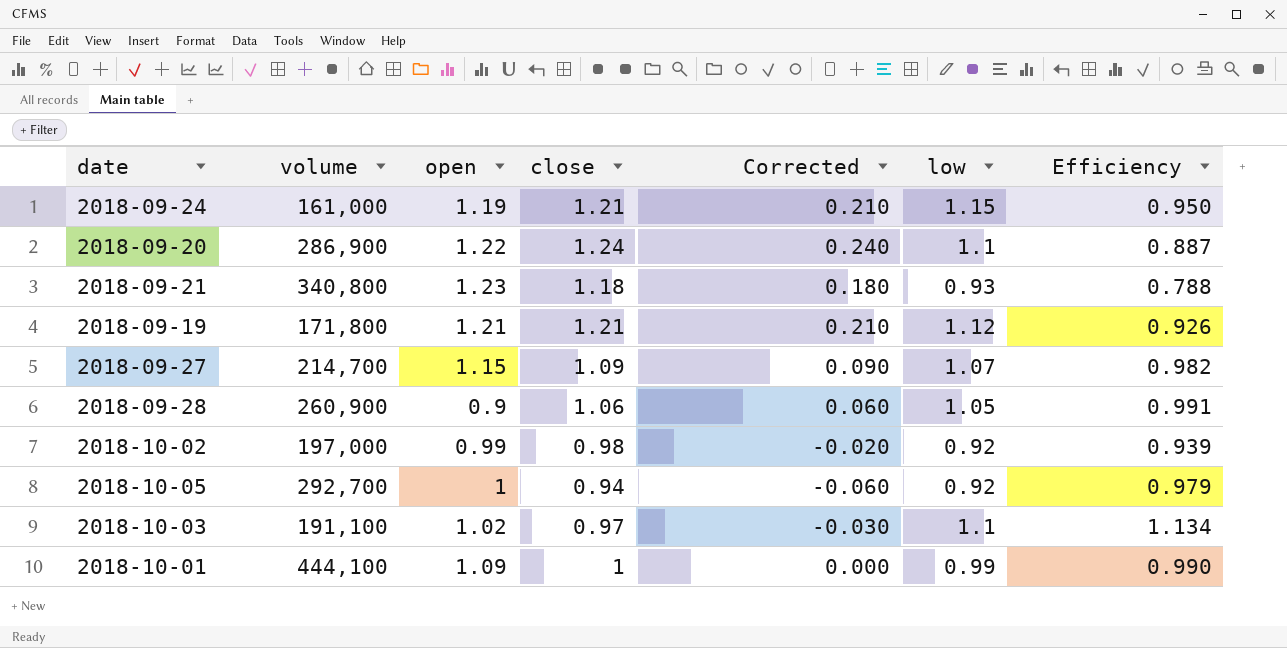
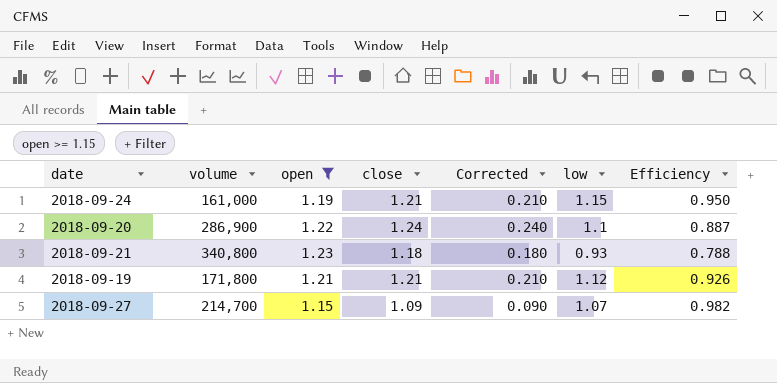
filter: none -> open >= 1.15

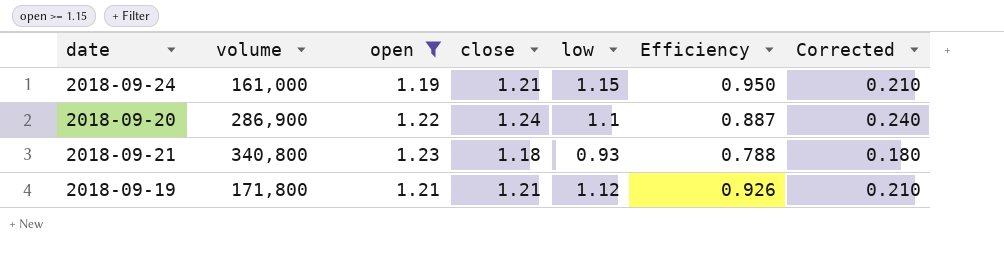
column Corrected | position: 5 -> 7
row 2018-09-27: 214,700 | 1.15 | 1.09 | 0.090 | 1.07 | 0.982 -> none

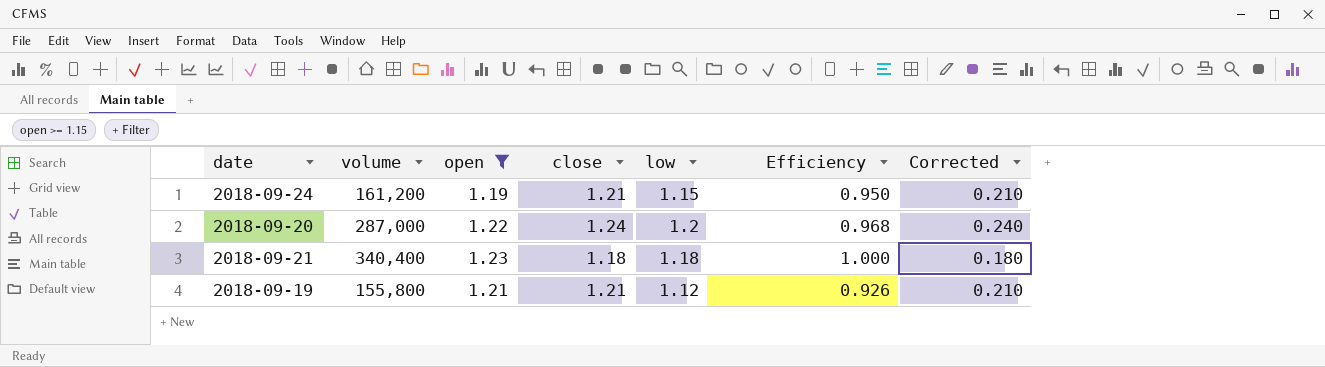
2018-09-24 | volume: 161,000 -> 161,200
2018-09-20 | volume: 286,900 -> 287,000
2018-09-20 | low: 1.1 -> 1.2
2018-09-20 | Efficiency: 0.887 -> 0.968
2018-09-21 | volume: 340,800 -> 340,400
2018-09-21 | low: 0.93 -> 1.18
2018-09-21 | Efficiency: 0.788 -> 1.000
2018-09-19 | volume: 171,800 -> 155,800

